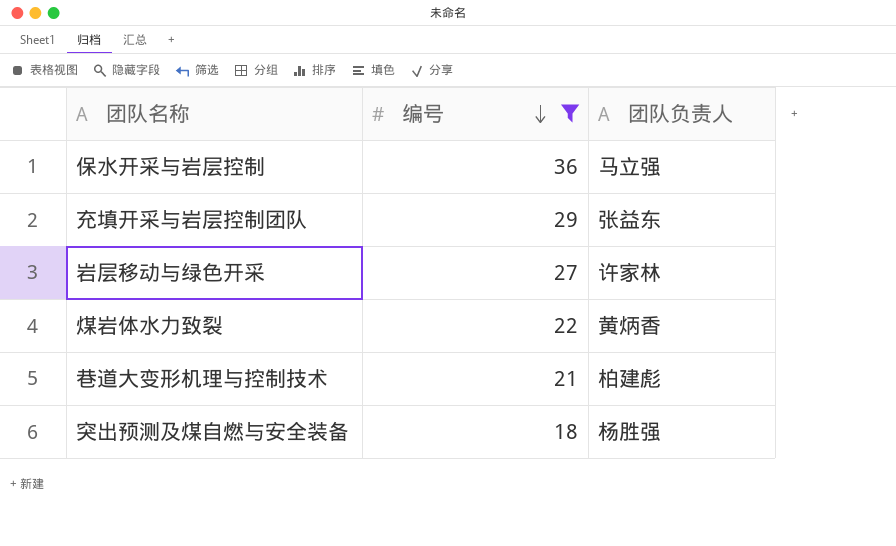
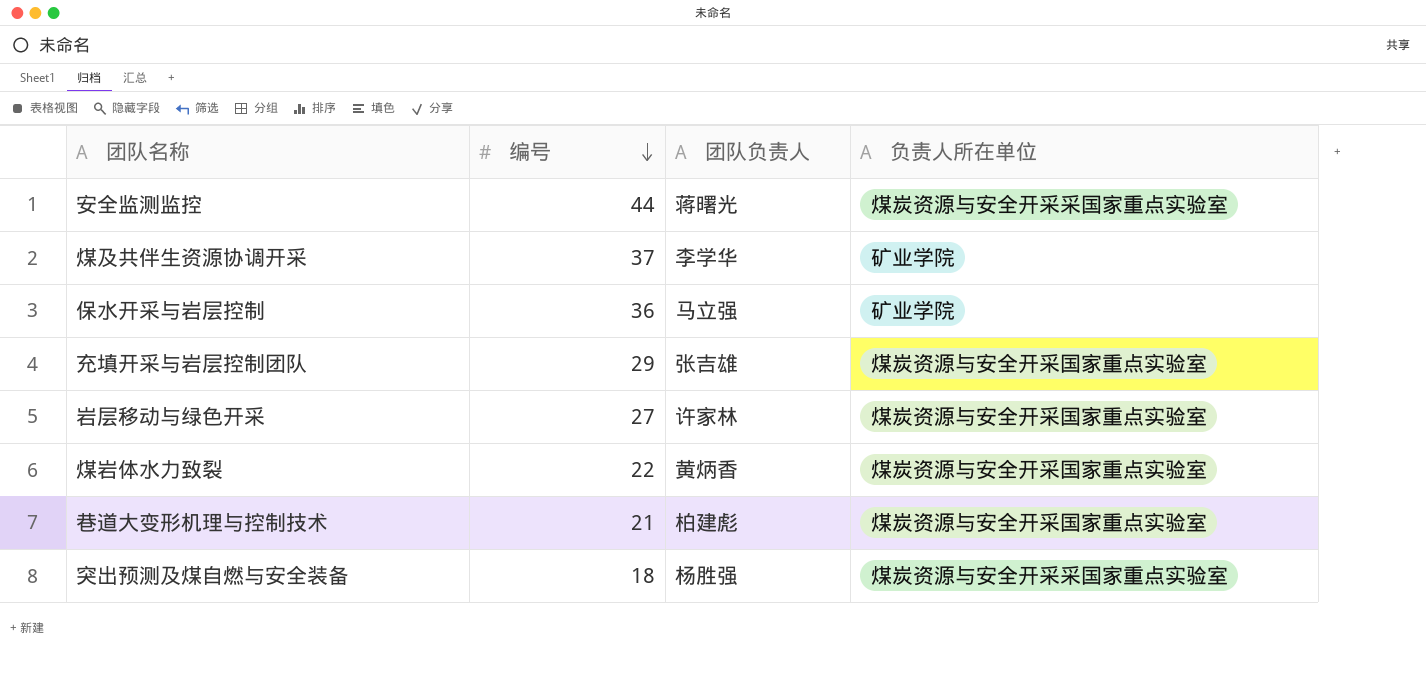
filter: 编号 <= 36 -> none
column 负责人所在单位 | position: none -> 4
充填开采与岩层控制团队 | 团队负责人: 张益东 -> 张吉雄

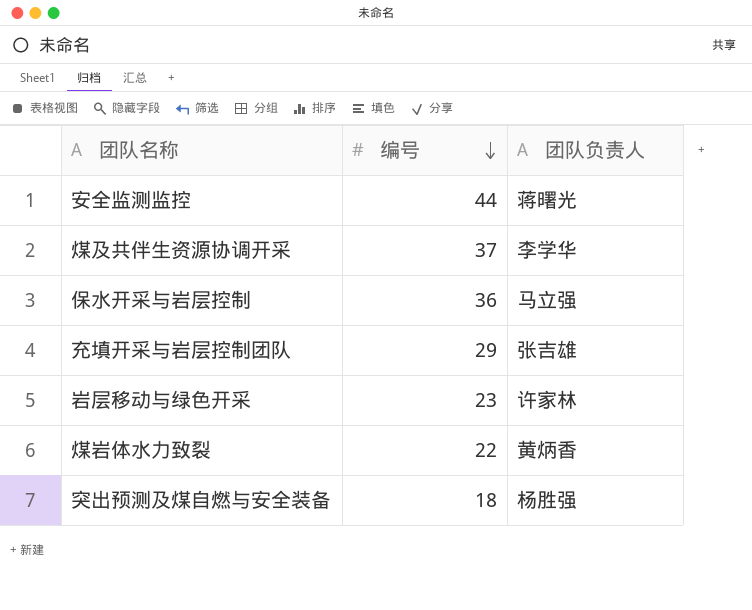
column 负责人所在单位 | position: 4 -> none
row 巷道大变形机理与控制技术: 21 | 柏建彪 | 煤炭资源与安全开采国家重点实验室 -> none
岩层移动与绿色开采 | 编号: 27 -> 23

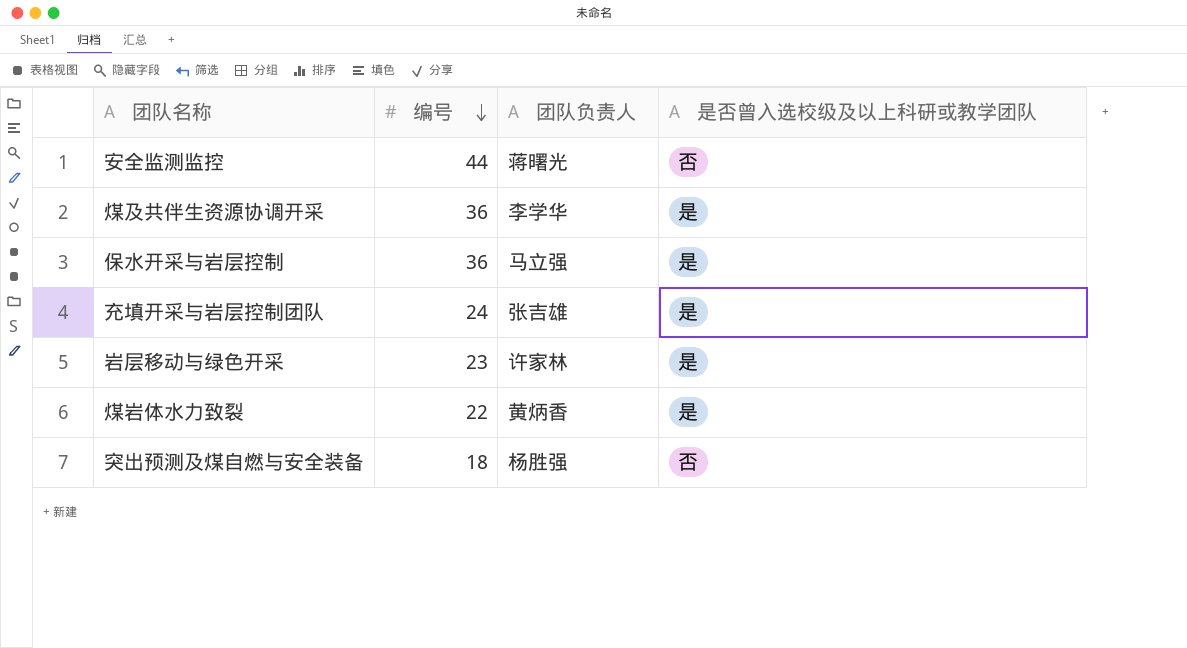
column 是否曾入选校级及以上科研或教学团队 | position: none -> 4
煤及共伴生资源协调开采 | 编号: 37 -> 36
充填开采与岩层控制团队 | 编号: 29 -> 24

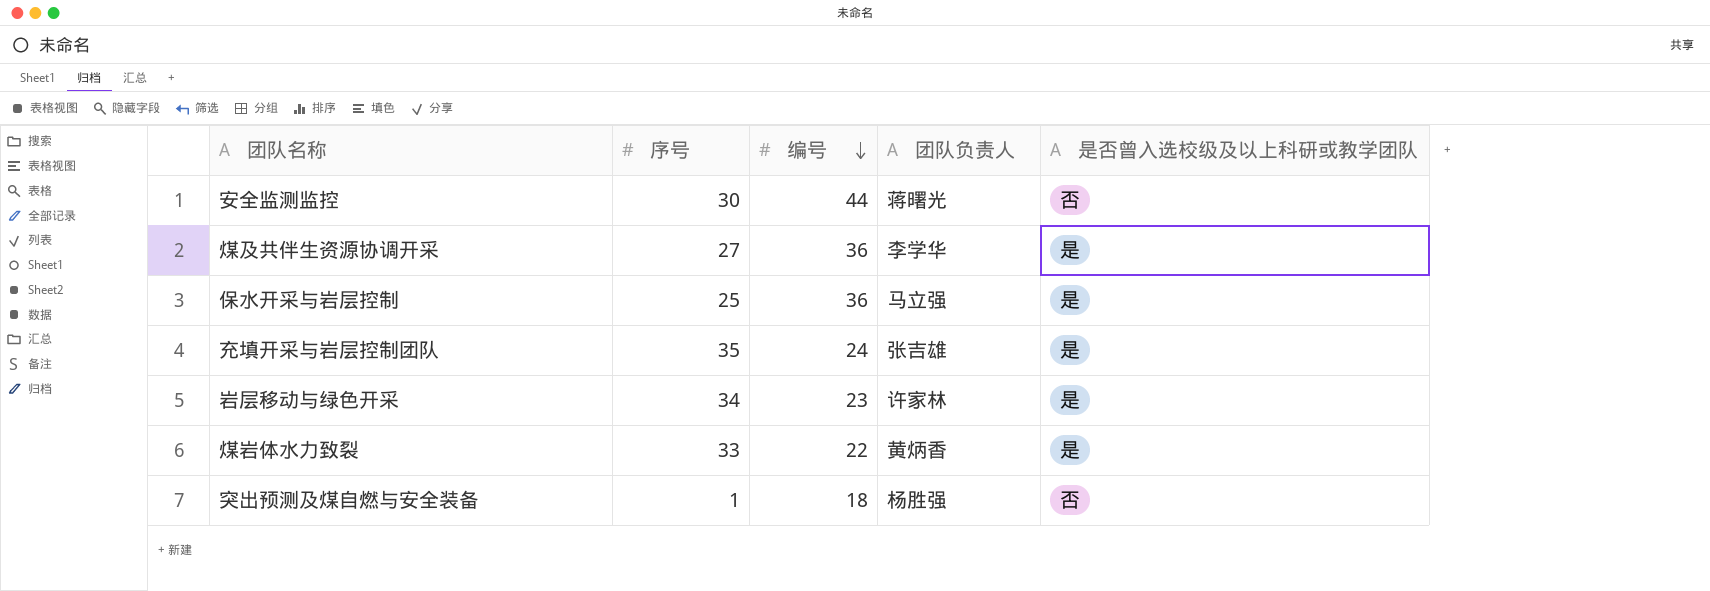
column 序号 | position: none -> 2

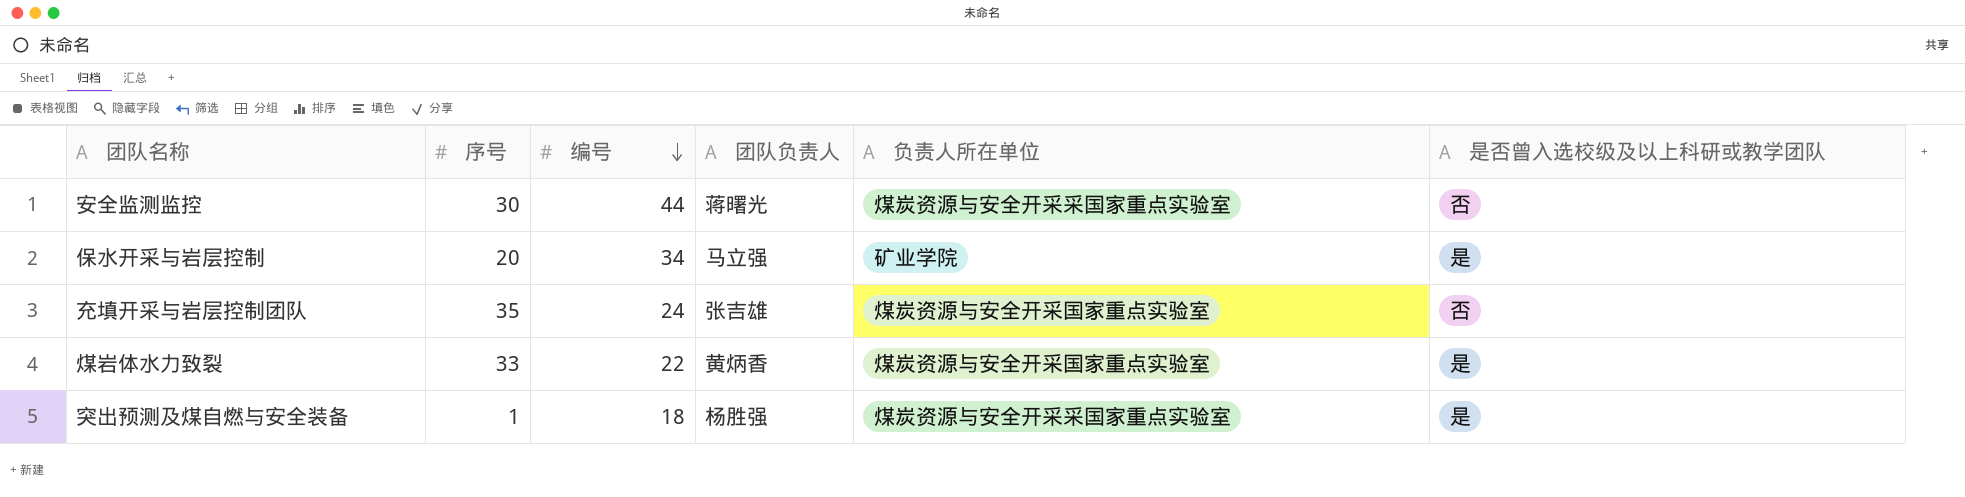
column 负责人所在单位 | position: none -> 5
row 煤及共伴生资源协调开采: 27 | 36 | 李学华 | 是 -> none
row 岩层移动与绿色开采: 34 | 23 | 许家林 | 是 -> none
保水开采与岩层控制 | 序号: 25 -> 20
保水开采与岩层控制 | 编号: 36 -> 34
充填开采与岩层控制团队 | 是否曾入选校级及以上科研或教学团队: 是 -> 否
突出预测及煤自燃与安全装备 | 是否曾入选校级及以上科研或教学团队: 否 -> 是

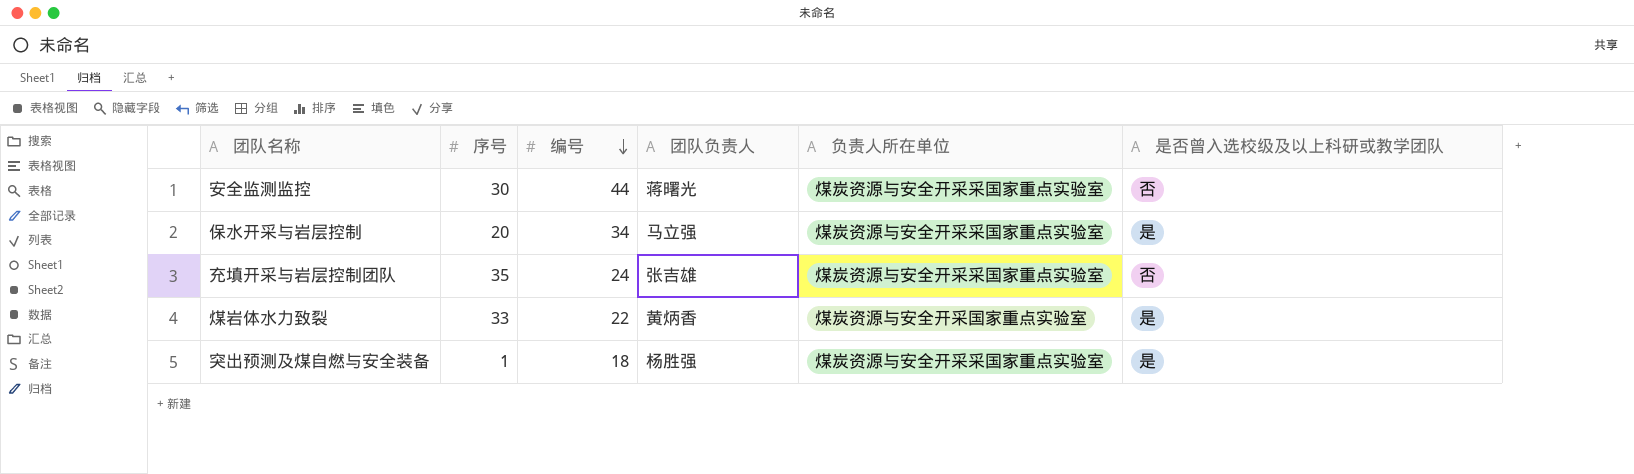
保水开采与岩层控制 | 负责人所在单位: 矿业学院 -> 煤炭资源与安全开采采国家重点实验室
充填开采与岩层控制团队 | 负责人所在单位: 煤炭资源与安全开采国家重点实验室 -> 煤炭资源与安全开采采国家重点实验室

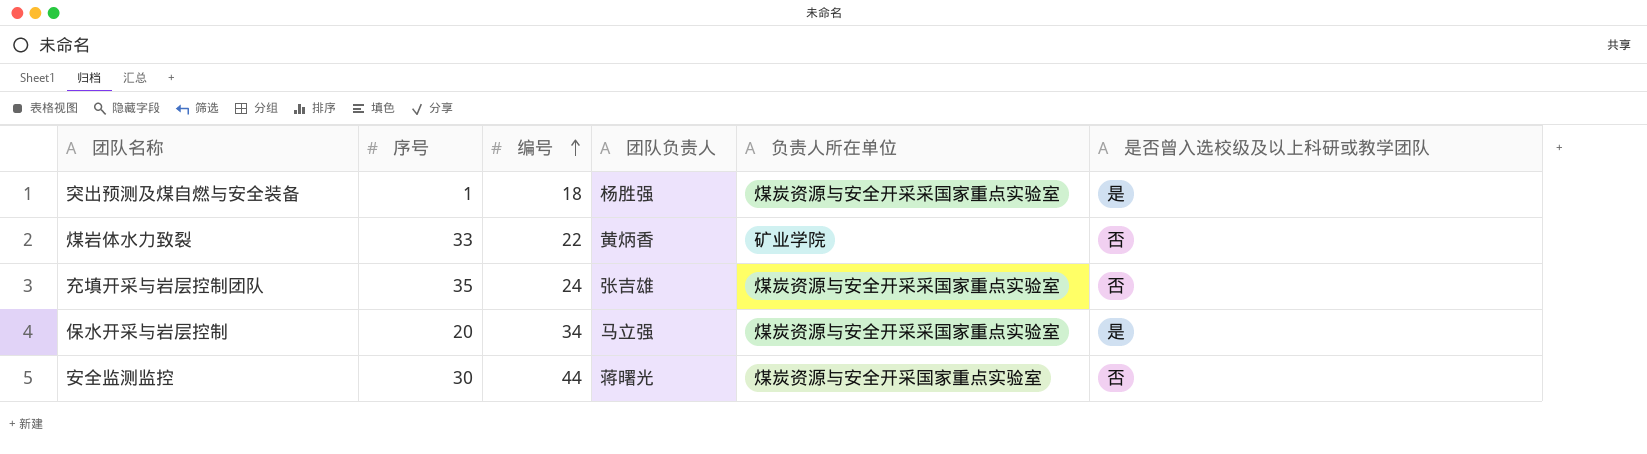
row order: 编号 descending -> 编号 ascending
煤岩体水力致裂 | 负责人所在单位: 煤炭资源与安全开采国家重点实验室 -> 矿业学院
煤岩体水力致裂 | 是否曾入选校级及以上科研或教学团队: 是 -> 否
安全监测监控 | 负责人所在单位: 煤炭资源与安全开采采国家重点实验室 -> 煤炭资源与安全开采国家重点实验室

